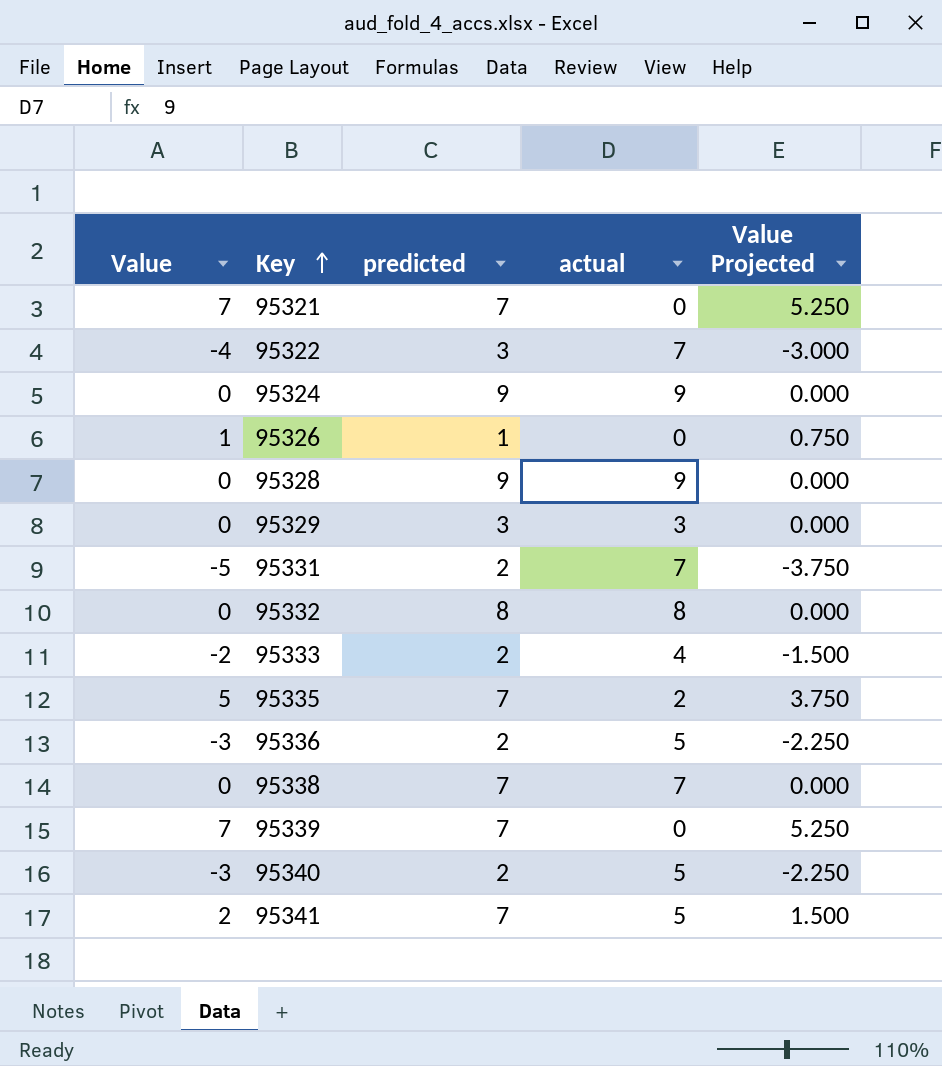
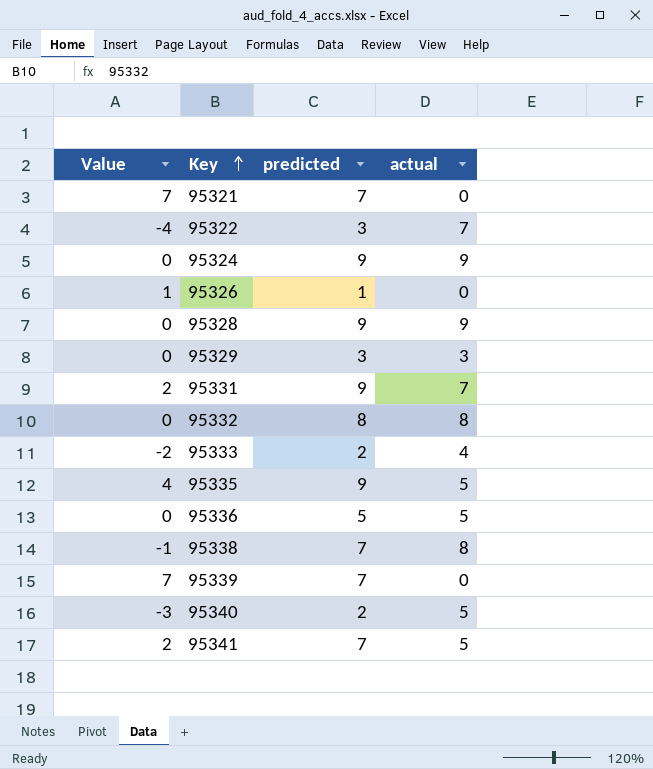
column Value Projected | formula: [Value] * 0.75 -> none
95331 | Value: -5 -> 2
95331 | predicted: 2 -> 9
95335 | Value: 5 -> 4
95335 | predicted: 7 -> 9
95335 | actual: 2 -> 5
95336 | Value: -3 -> 0
95336 | predicted: 2 -> 5
95338 | Value: 0 -> -1
95338 | actual: 7 -> 8

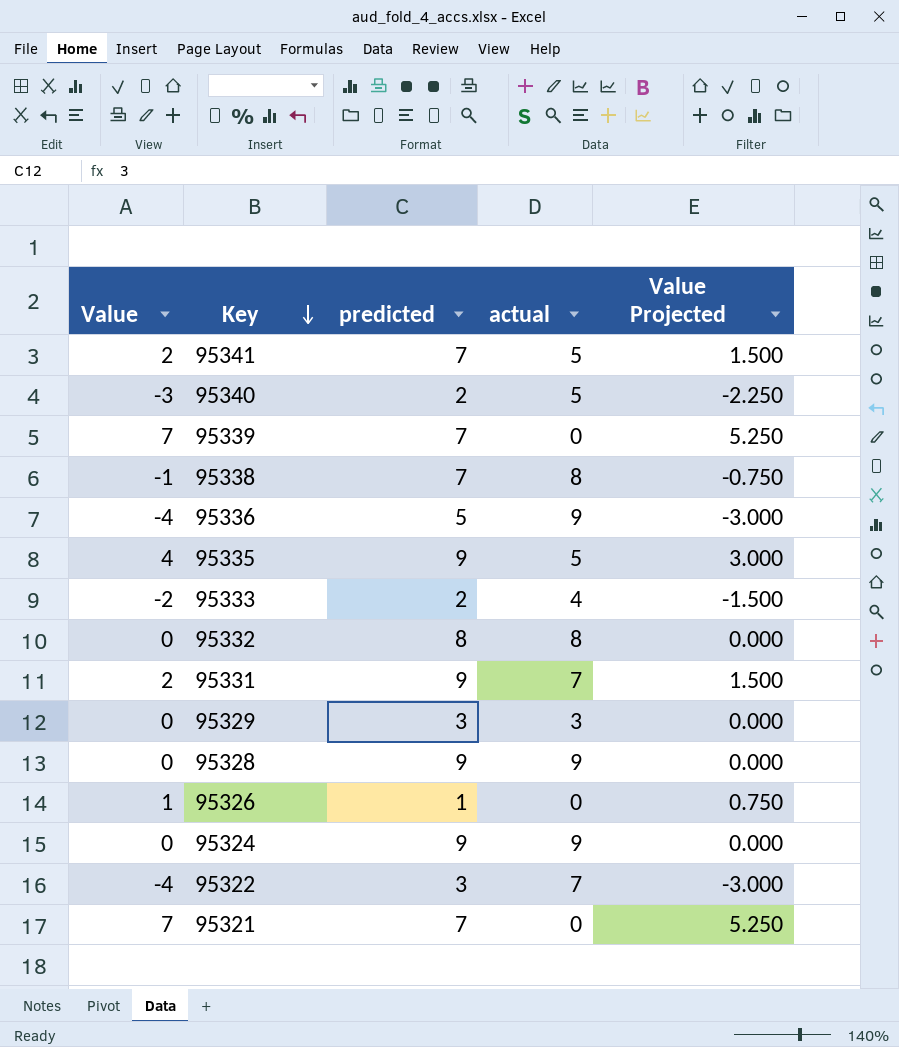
row order: Key ascending -> Key descending
column Value Projected | formula: none -> [Value] * 0.75
95336 | Value: 0 -> -4
95336 | actual: 5 -> 9

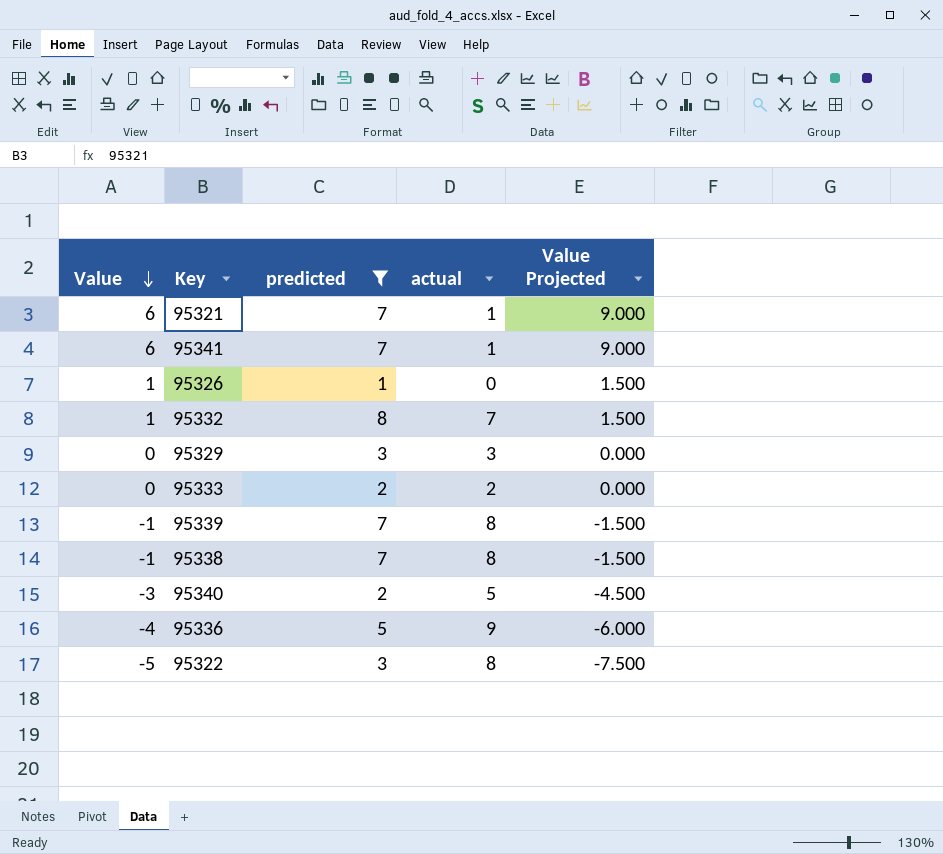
filter: none -> predicted != 9
row order: Key descending -> Value descending
column Value Projected | formula: [Value] * 0.75 -> [Value] * 1.5
95321 | Value: 7 -> 6
95321 | actual: 0 -> 1
95341 | Value: 2 -> 6
95341 | actual: 5 -> 1
95332 | Value: 0 -> 1
95332 | actual: 8 -> 7
95333 | Value: -2 -> 0
95333 | actual: 4 -> 2
95339 | Value: 7 -> -1
95339 | actual: 0 -> 8
95322 | Value: -4 -> -5
95322 | actual: 7 -> 8

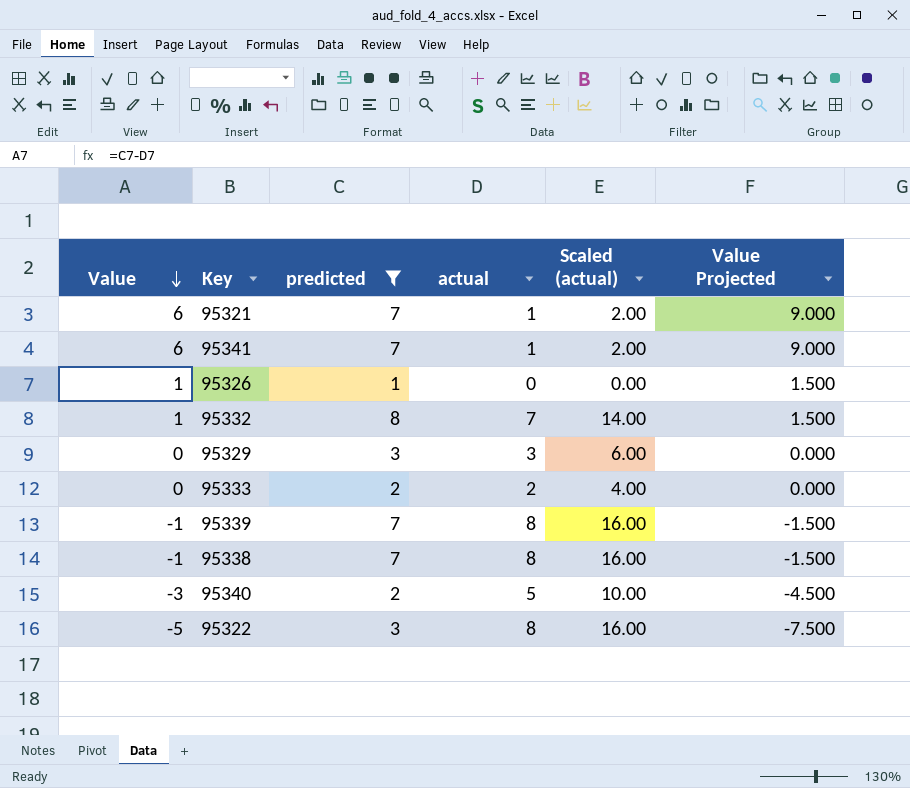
column Scaled (actual) | formula: none -> [actual] * 2
row 95336: -4 | 5 | 9 | -6.000 -> none

